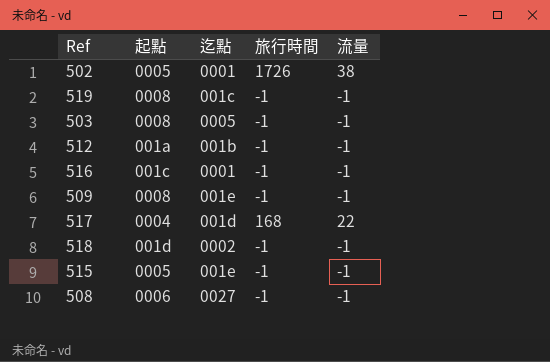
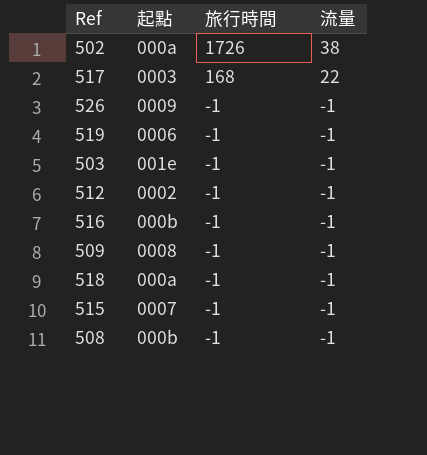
row order: none -> 旅行時間 descending
column 迄點 | position: 3 -> none
502 | 起點: 0005 -> 000a
517 | 起點: 0004 -> 0003
row 526: none -> 0009 | -1 | -1
519 | 起點: 0008 -> 0006
503 | 起點: 0008 -> 001e
512 | 起點: 001a -> 0002
516 | 起點: 001c -> 000b
518 | 起點: 001d -> 000a
515 | 起點: 0005 -> 0007
508 | 起點: 0006 -> 000b

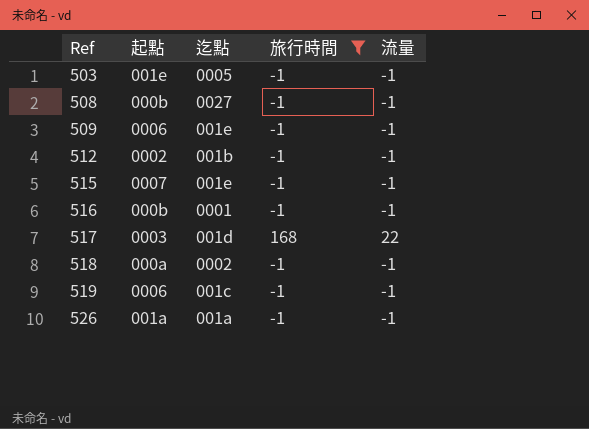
filter: none -> 旅行時間 != 1726
row order: 旅行時間 descending -> Ref ascending
column 迄點 | position: none -> 3
509 | 起點: 0008 -> 0006
526 | 起點: 0009 -> 001a

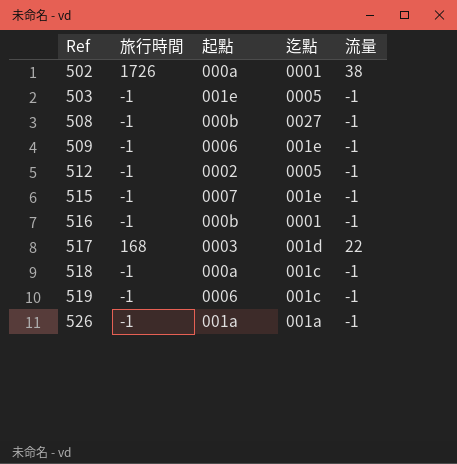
filter: 旅行時間 != 1726 -> none
column 旅行時間 | position: 4 -> 2
512 | 迄點: 001b -> 0005
518 | 迄點: 0002 -> 001c

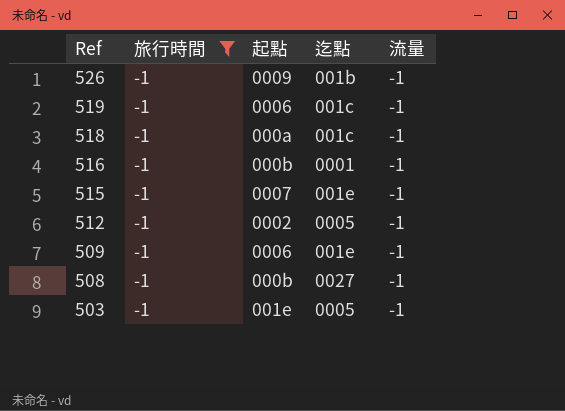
filter: none -> 旅行時間 = -1
row order: Ref ascending -> Ref descending
526 | 起點: 001a -> 0009
526 | 迄點: 001a -> 001b

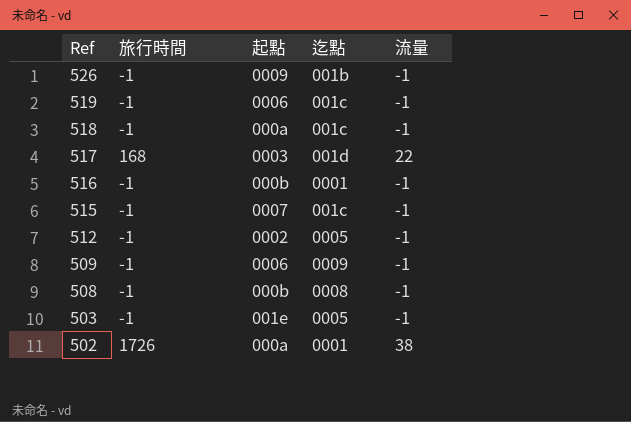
filter: 旅行時間 = -1 -> none
515 | 迄點: 001e -> 001c
509 | 迄點: 001e -> 0009
508 | 迄點: 0027 -> 0008

